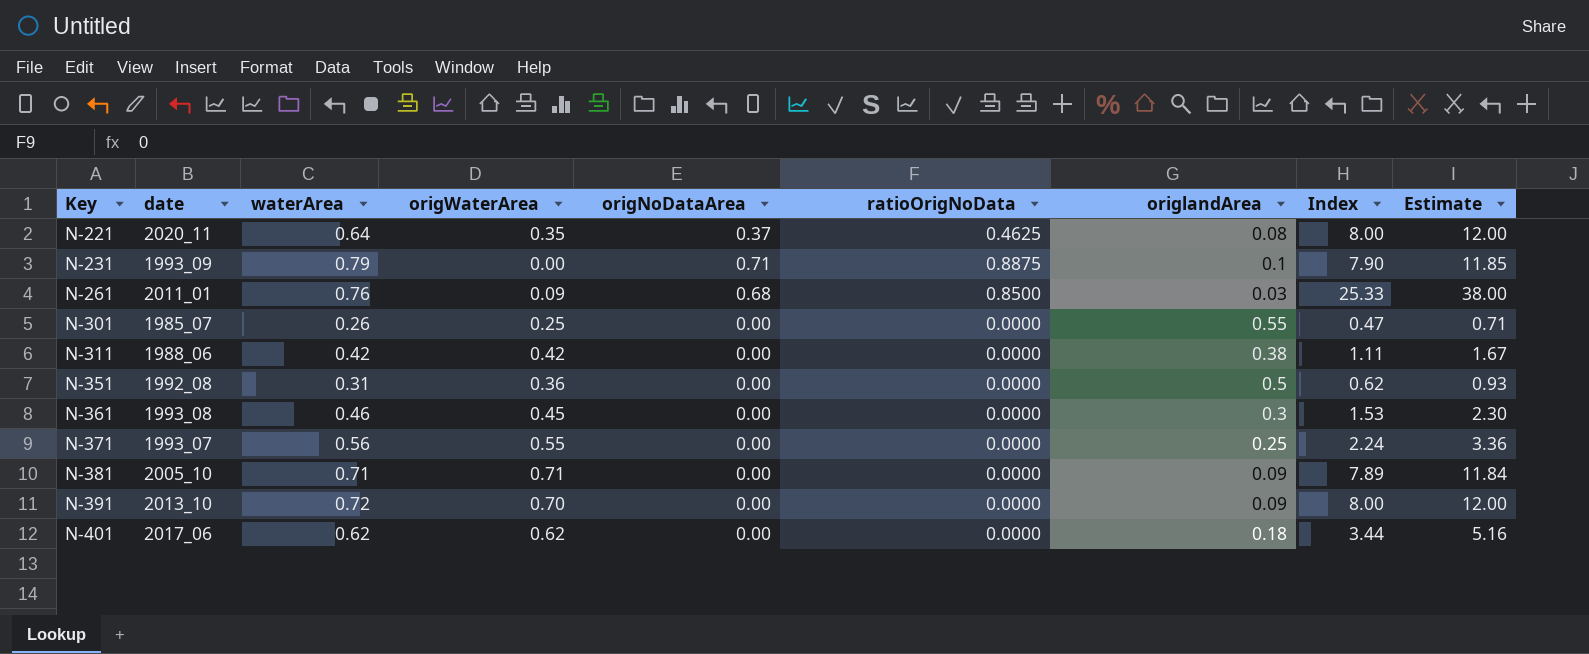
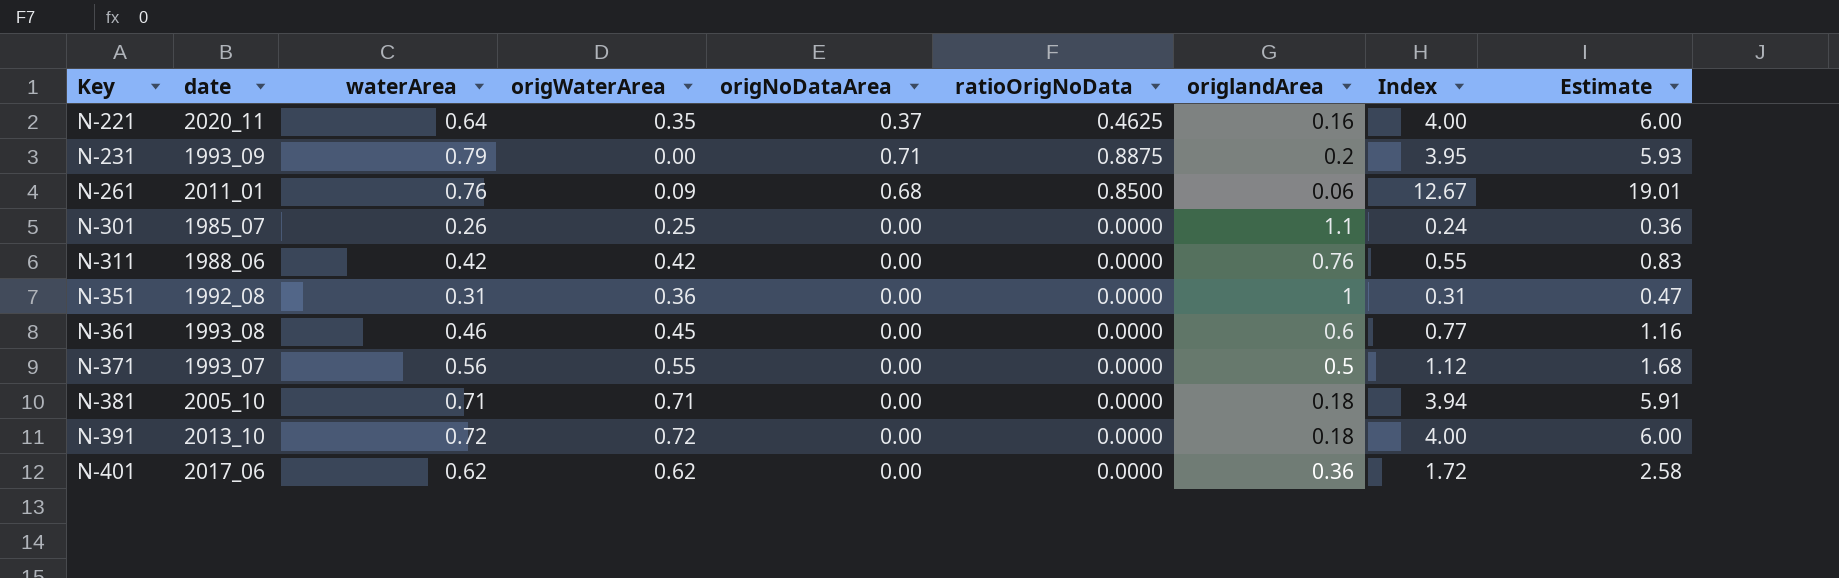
N-221 | origlandArea: 0.08 -> 0.16
N-221 | Index: 8.00 -> 4.00
N-221 | Estimate: 12.00 -> 6.00
N-231 | origlandArea: 0.1 -> 0.2
N-231 | Index: 7.90 -> 3.95
N-231 | Estimate: 11.85 -> 5.93
N-261 | origlandArea: 0.03 -> 0.06
N-261 | Index: 25.33 -> 12.67
N-261 | Estimate: 38.00 -> 19.01
N-301 | origlandArea: 0.55 -> 1.1
N-301 | Index: 0.47 -> 0.24
N-301 | Estimate: 0.71 -> 0.36
N-311 | origlandArea: 0.38 -> 0.76
N-311 | Index: 1.11 -> 0.55
N-311 | Estimate: 1.67 -> 0.83
N-351 | origlandArea: 0.5 -> 1
N-351 | Index: 0.62 -> 0.31
N-351 | Estimate: 0.93 -> 0.47
N-361 | origlandArea: 0.3 -> 0.6
N-361 | Index: 1.53 -> 0.77
N-361 | Estimate: 2.30 -> 1.16
N-371 | origlandArea: 0.25 -> 0.5
N-371 | Index: 2.24 -> 1.12
N-371 | Estimate: 3.36 -> 1.68
N-381 | origlandArea: 0.09 -> 0.18
N-381 | Index: 7.89 -> 3.94
N-381 | Estimate: 11.84 -> 5.91
N-391 | origWaterArea: 0.70 -> 0.72
N-391 | origlandArea: 0.09 -> 0.18
N-391 | Index: 8.00 -> 4.00
N-391 | Estimate: 12.00 -> 6.00
N-401 | origlandArea: 0.18 -> 0.36
N-401 | Index: 3.44 -> 1.72
N-401 | Estimate: 5.16 -> 2.58

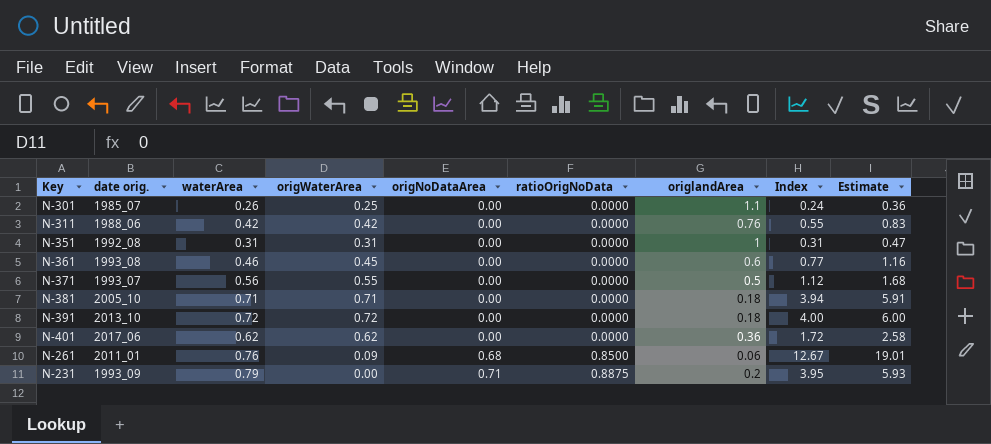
row order: Key ascending -> origNoDataArea ascending
column name: date -> date orig.
row N-221: 2020_11 | 0.64 | 0.35 | 0.37 | 0.4625 | 0.16 | 4.00 | 6.00 -> none
N-351 | origWaterArea: 0.36 -> 0.31

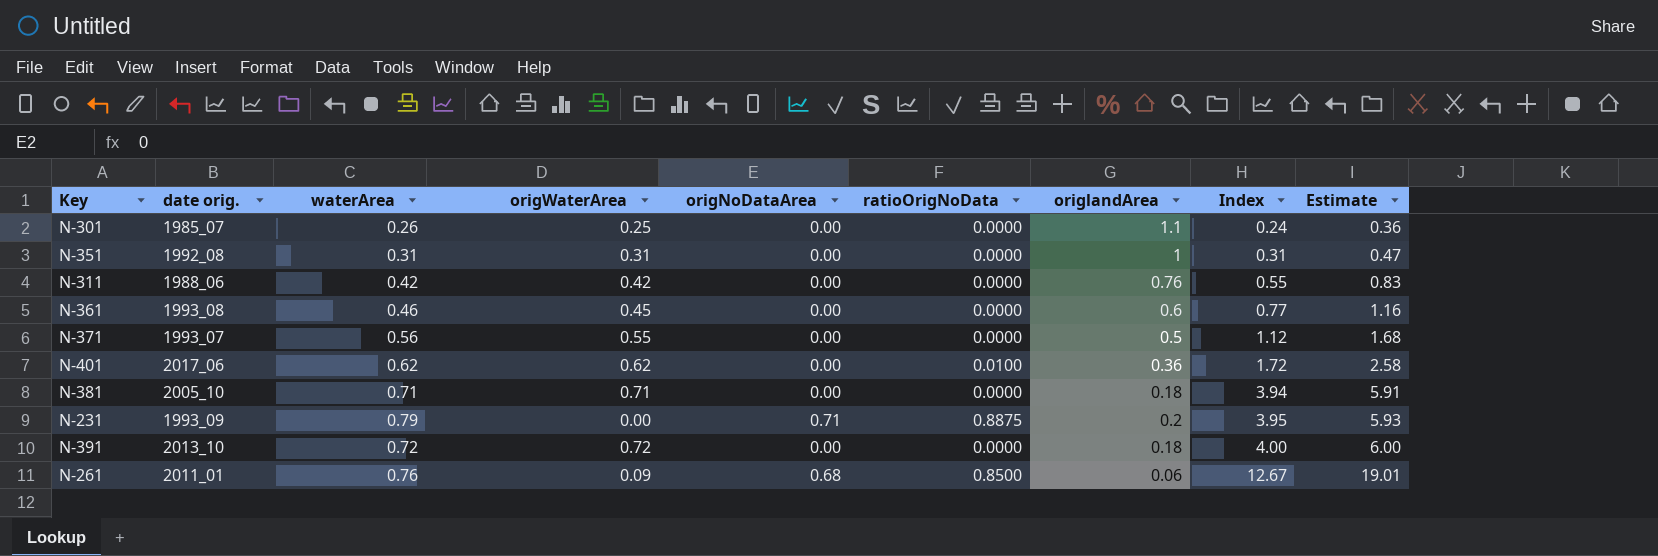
row order: origNoDataArea ascending -> Index ascending
N-401 | ratioOrigNoData: 0.0000 -> 0.0100

